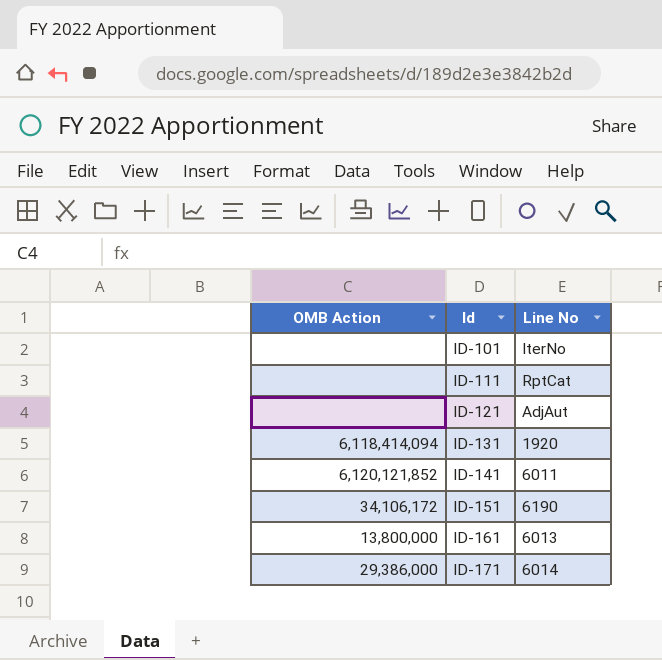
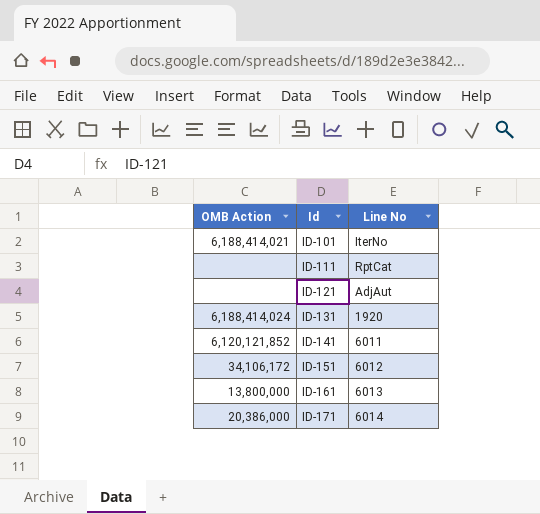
ID-101 | OMB Action: none -> 6,188,414,021
ID-131 | OMB Action: 6,118,414,094 -> 6,188,414,024
ID-151 | Line No: 6190 -> 6012
ID-171 | OMB Action: 29,386,000 -> 20,386,000

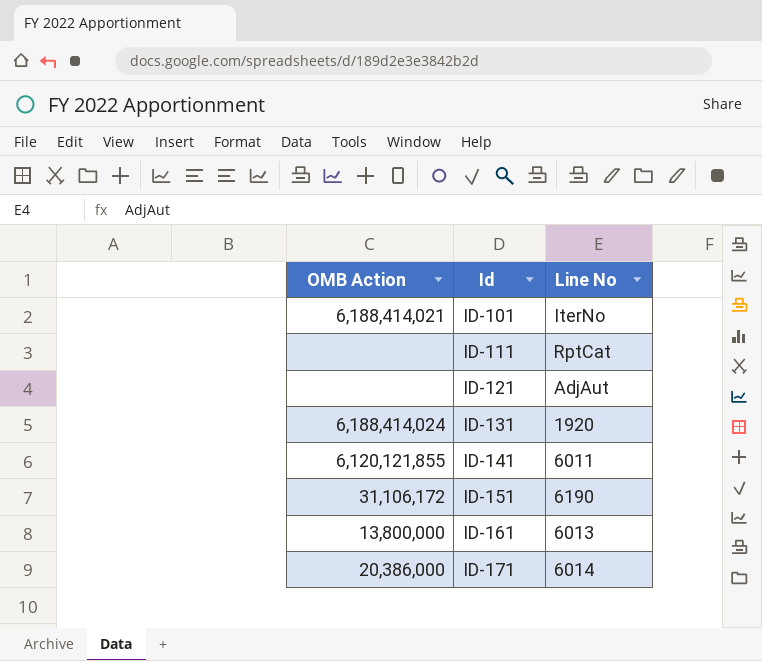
ID-141 | OMB Action: 6,120,121,852 -> 6,120,121,855
ID-151 | OMB Action: 34,106,172 -> 31,106,172
ID-151 | Line No: 6012 -> 6190

